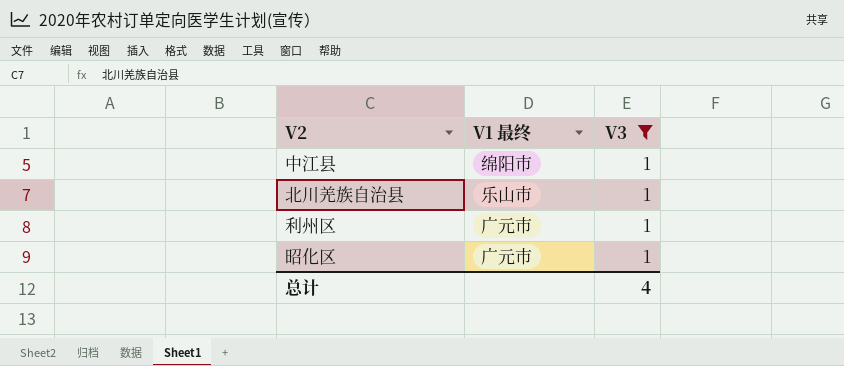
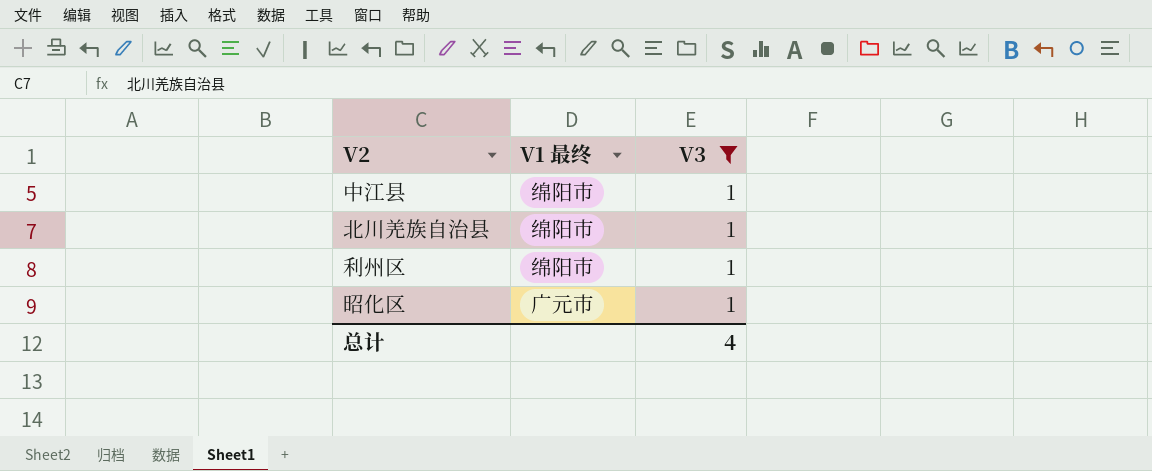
北川羌族自治县 | V1 最终: 乐山市 -> 绵阳市
利州区 | V1 最终: 广元市 -> 绵阳市

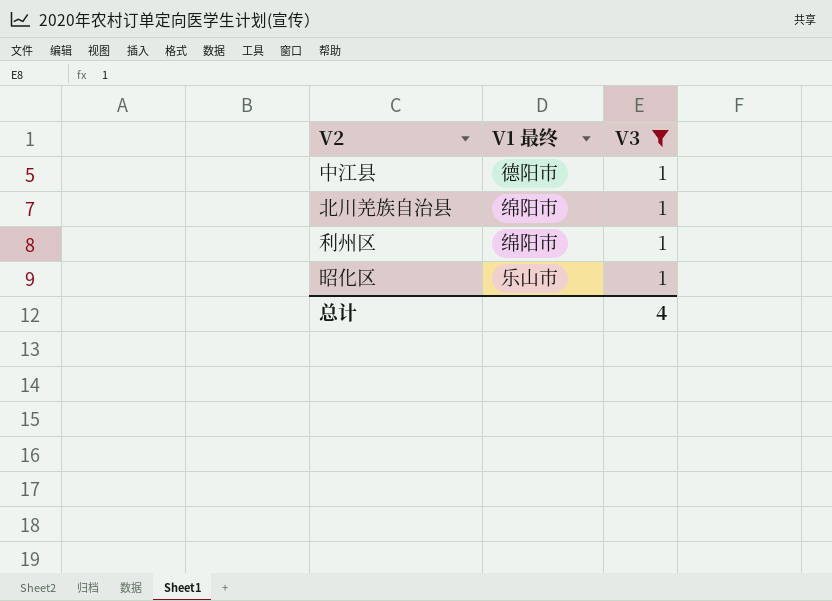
中江县 | V1 最终: 绵阳市 -> 德阳市
昭化区 | V1 最终: 广元市 -> 乐山市

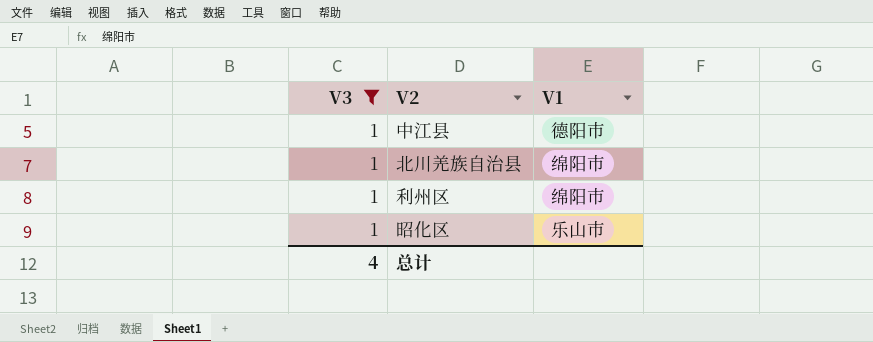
column V3 | position: 3 -> 1
column name: V1 最终 -> V1

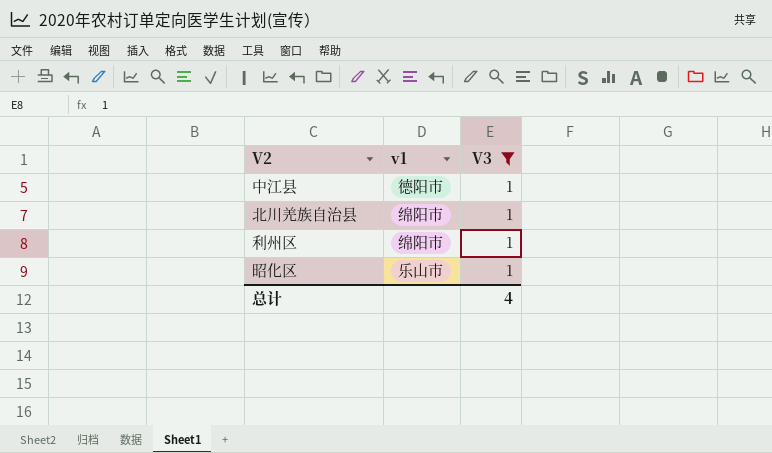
column name: V1 -> v1
column V3 | position: 1 -> 3

